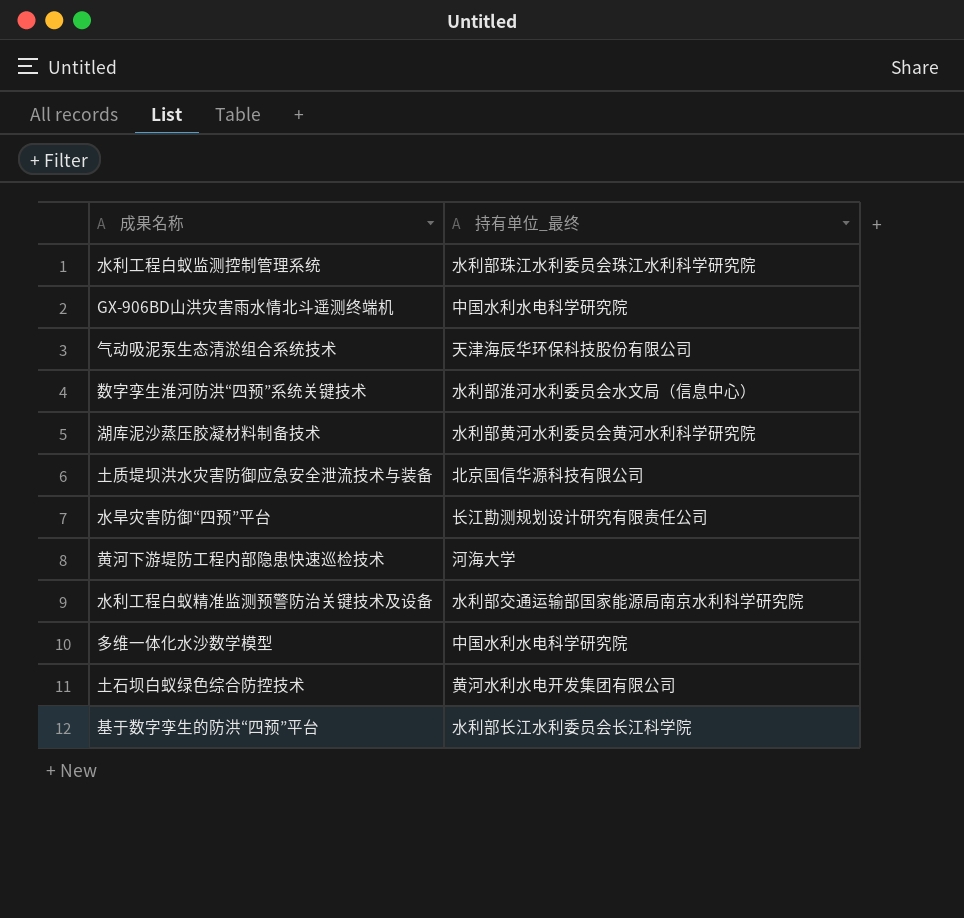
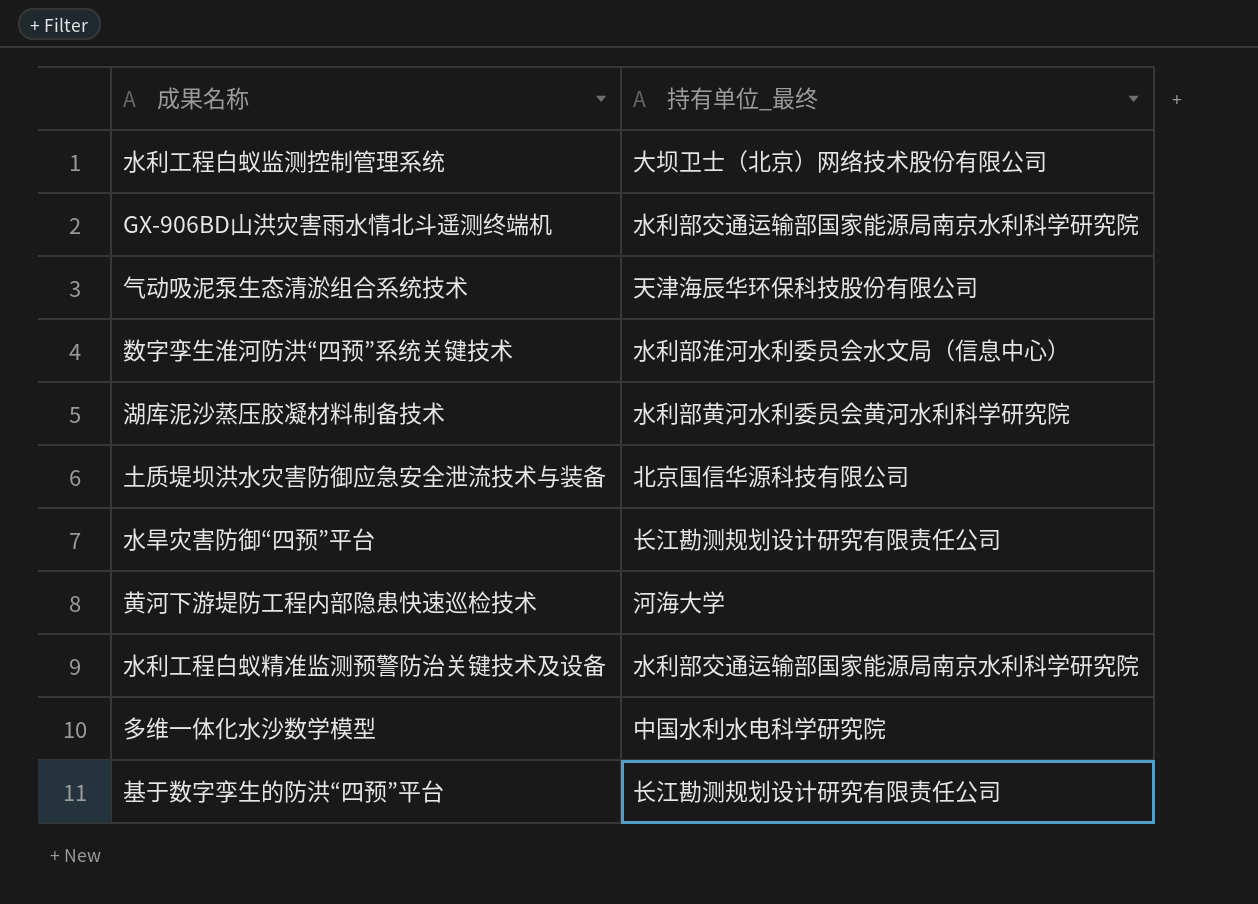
row 土石坝白蚁绿色综合防控技术: 黄河水利水电开发集团有限公司 -> none
水利工程白蚁监测控制管理系统 | 持有单位_最终: 水利部珠江水利委员会珠江水利科学研究院 -> 大坝卫士（北京）网络技术股份有限公司
GX-906BD山洪灾害雨水情北斗遥测终端机 | 持有单位_最终: 中国水利水电科学研究院 -> 水利部交通运输部国家能源局南京水利科学研究院
基于数字孪生的防洪“四预”平台 | 持有单位_最终: 水利部长江水利委员会长江科学院 -> 长江勘测规划设计研究有限责任公司

